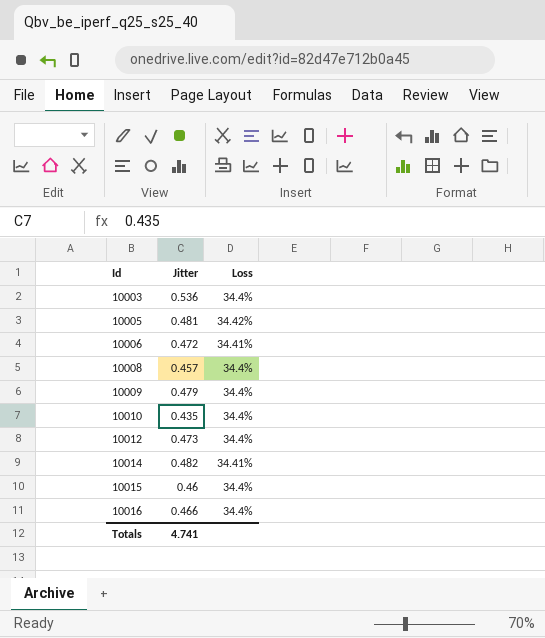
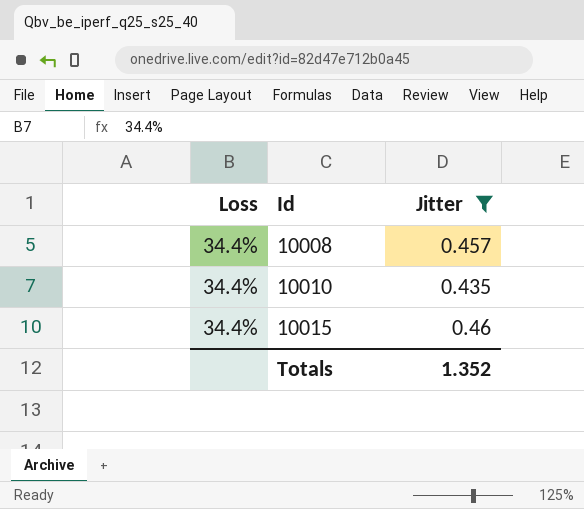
filter: none -> Jitter <= 0.46
column Loss | position: 3 -> 1
Totals | Jitter: 4.741 -> 1.352

